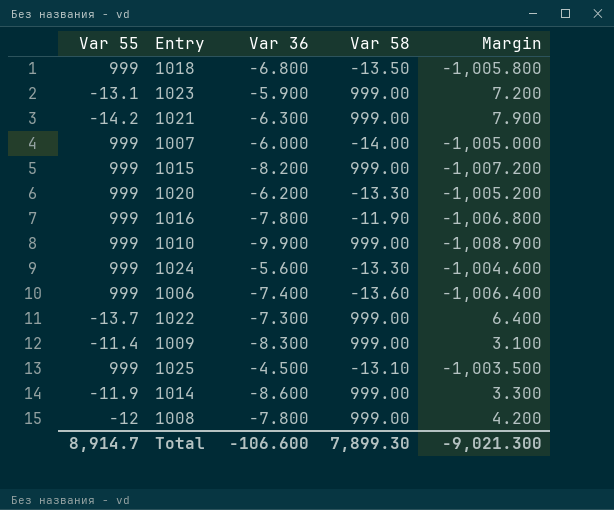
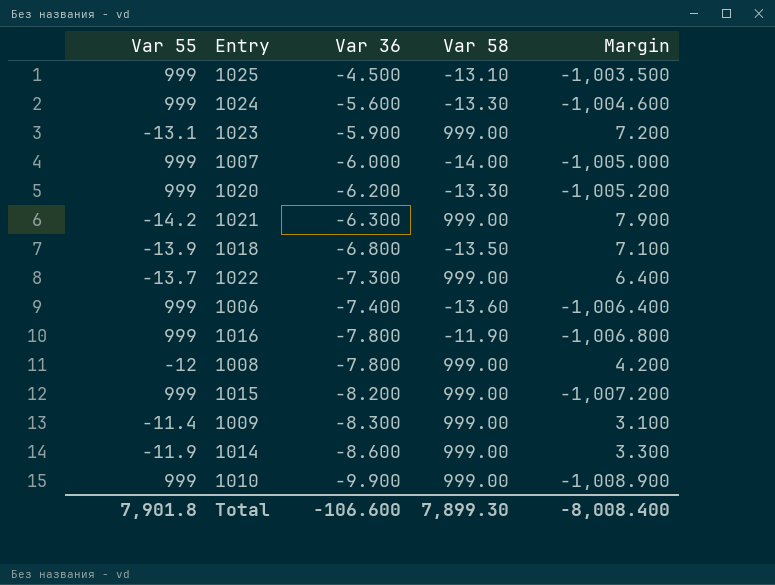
row order: none -> Var 36 descending
1018 | Var 55: 999 -> -13.9
1018 | Margin: -1,005.800 -> 7.100
Total | Var 55: 8,914.7 -> 7,901.8
Total | Margin: -9,021.300 -> -8,008.400

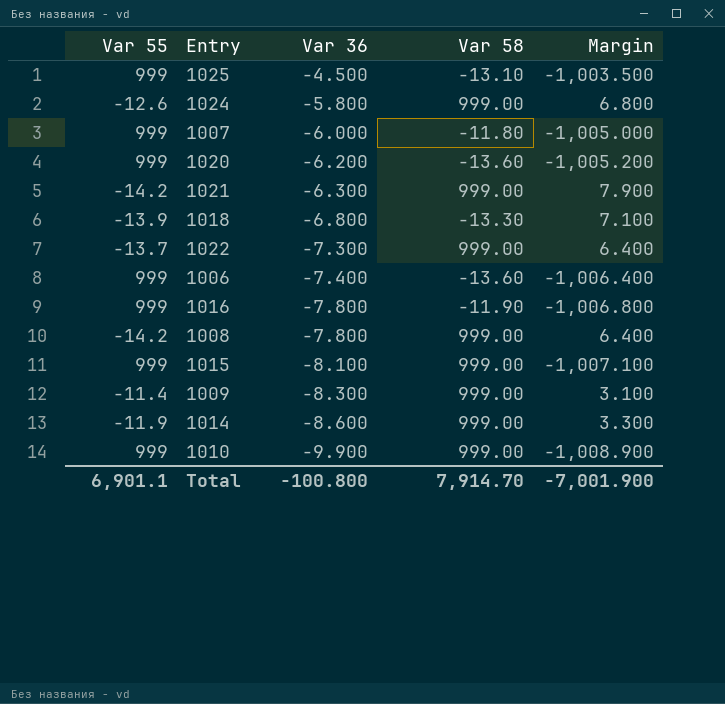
row 1023: -13.1 | -5.900 | 999.00 | 7.200 -> none
1024 | Var 55: 999 -> -12.6
1024 | Var 36: -5.600 -> -5.800
1024 | Var 58: -13.30 -> 999.00
1024 | Margin: -1,004.600 -> 6.800
1007 | Var 58: -14.00 -> -11.80
1020 | Var 58: -13.30 -> -13.60
1018 | Var 58: -13.50 -> -13.30
1008 | Var 55: -12 -> -14.2
1008 | Margin: 4.200 -> 6.400
1015 | Var 36: -8.200 -> -8.100
1015 | Margin: -1,007.200 -> -1,007.100
Total | Var 55: 7,901.8 -> 6,901.1
Total | Var 36: -106.600 -> -100.800
Total | Var 58: 7,899.30 -> 7,914.70
Total | Margin: -8,008.400 -> -7,001.900

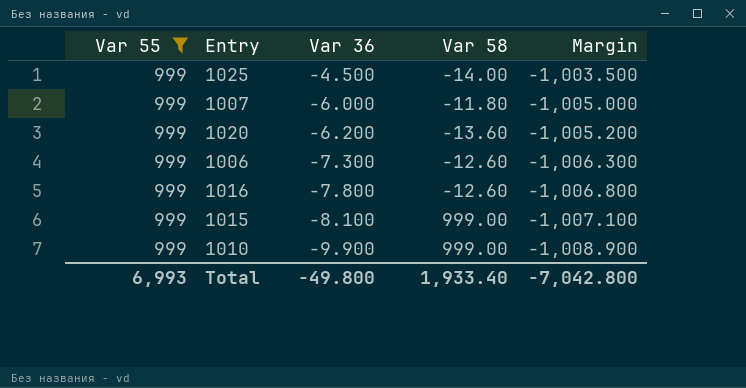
filter: none -> Var 55 = 999
1025 | Var 58: -13.10 -> -14.00
1006 | Var 36: -7.400 -> -7.300
1006 | Var 58: -13.60 -> -12.60
1006 | Margin: -1,006.400 -> -1,006.300
1016 | Var 58: -11.90 -> -12.60
Total | Var 55: 6,901.1 -> 6,993
Total | Var 36: -100.800 -> -49.800
Total | Var 58: 7,914.70 -> 1,933.40
Total | Margin: -7,001.900 -> -7,042.800

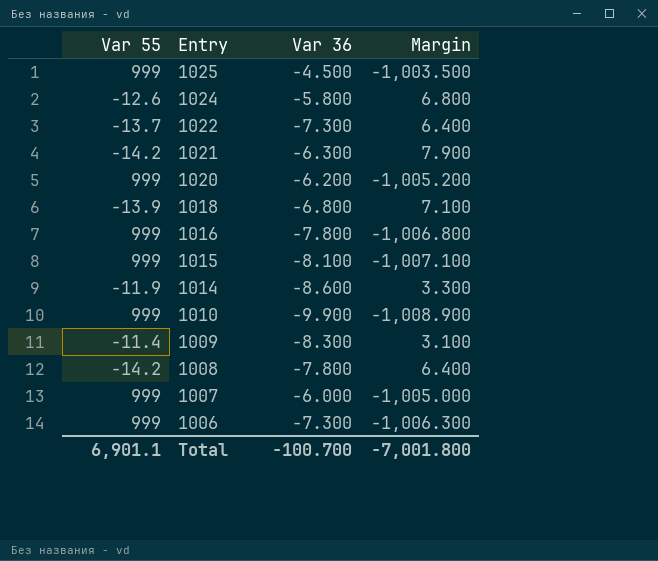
filter: Var 55 = 999 -> none
row order: Var 36 descending -> Entry descending
column Var 58 | position: 4 -> none
Total | Var 55: 6,993 -> 6,901.1
Total | Var 36: -49.800 -> -100.700
Total | Margin: -7,042.800 -> -7,001.800

